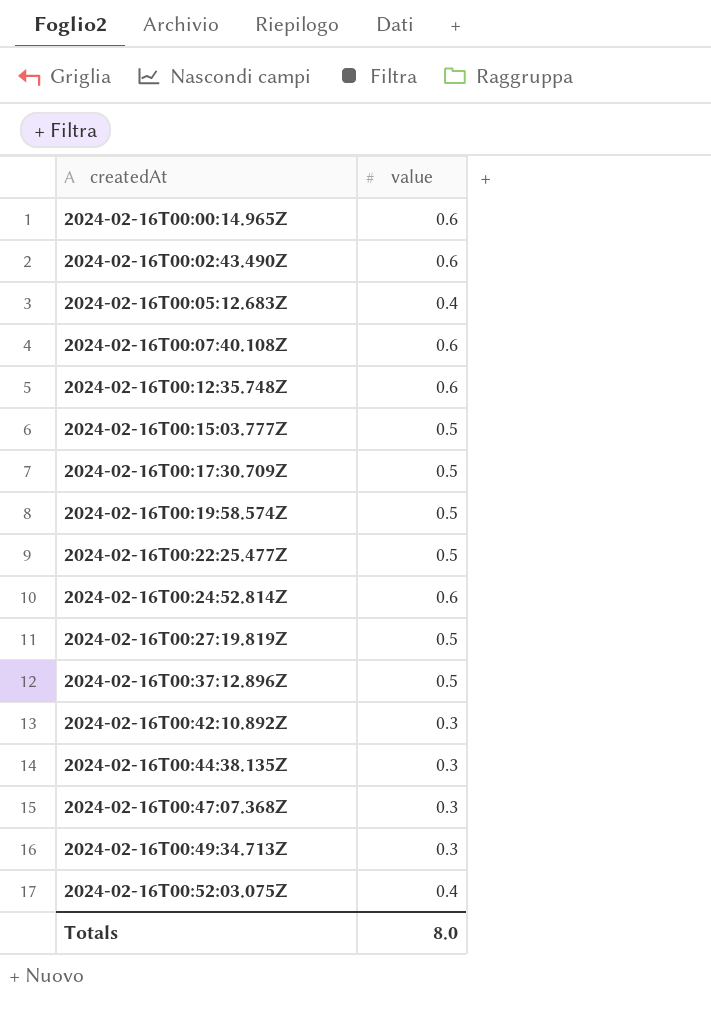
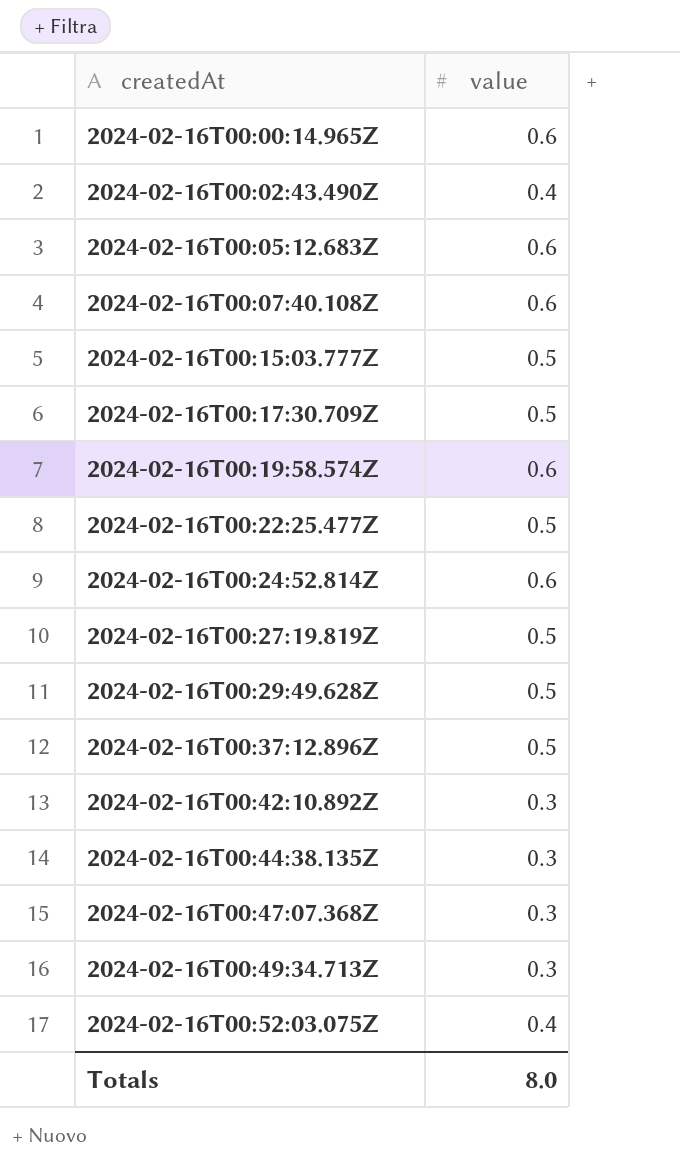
row 2024-02-16T00:12:35.748Z: 0.6 -> none
2024-02-16T00:02:43.490Z | value: 0.6 -> 0.4
2024-02-16T00:05:12.683Z | value: 0.4 -> 0.6
2024-02-16T00:19:58.574Z | value: 0.5 -> 0.6
row 2024-02-16T00:29:49.628Z: none -> 0.5

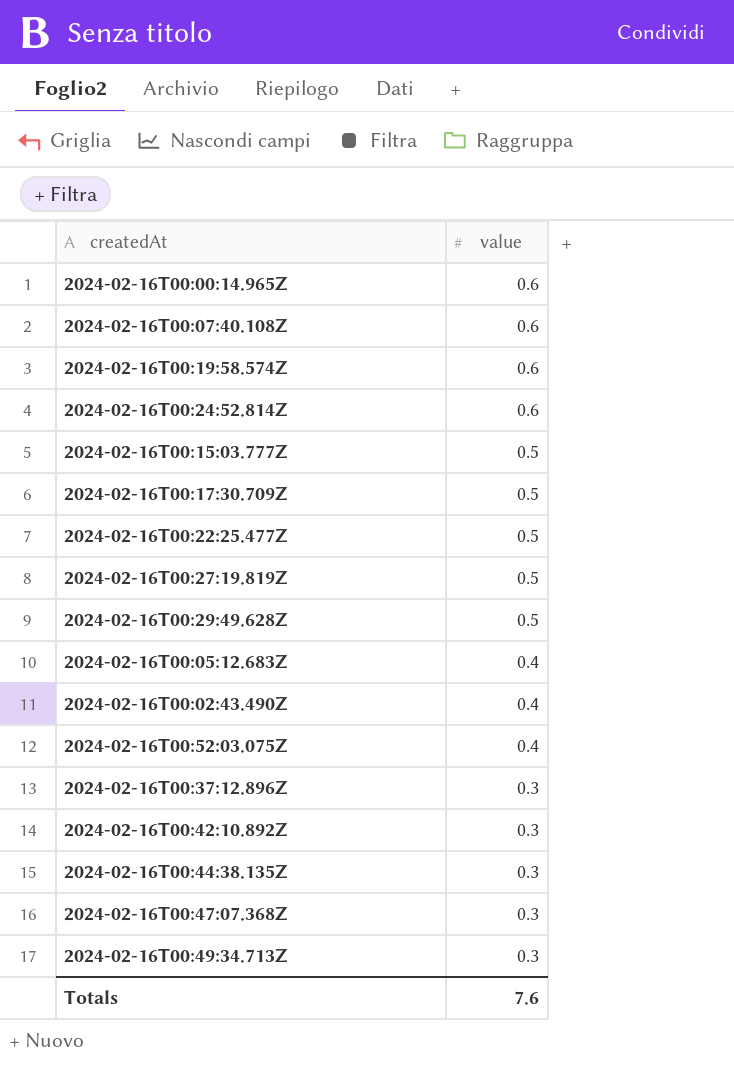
row order: createdAt ascending -> value descending
2024-02-16T00:05:12.683Z | value: 0.6 -> 0.4
2024-02-16T00:37:12.896Z | value: 0.5 -> 0.3
Totals | value: 8.0 -> 7.6

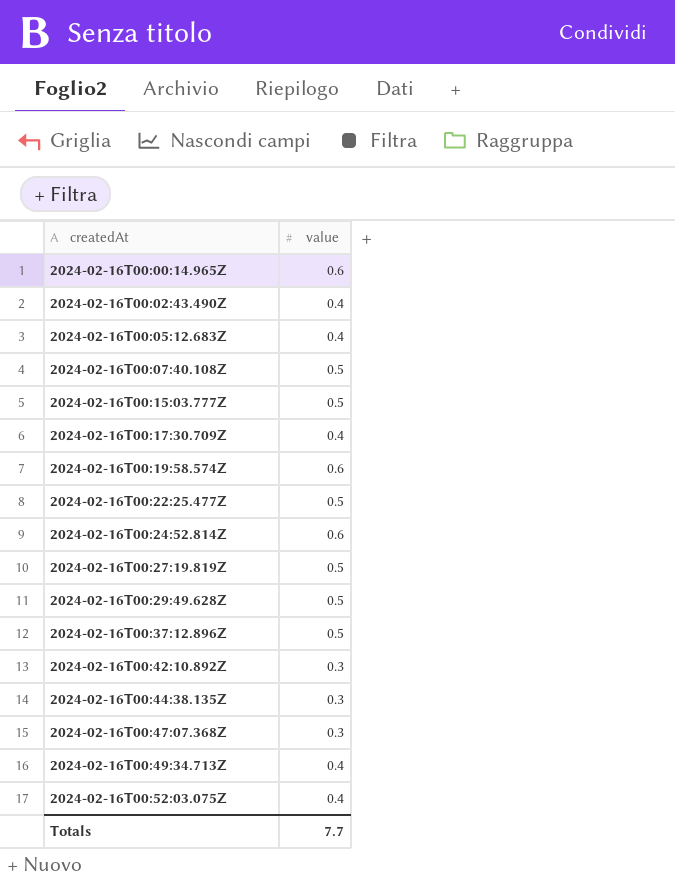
row order: value descending -> createdAt ascending
2024-02-16T00:07:40.108Z | value: 0.6 -> 0.5
2024-02-16T00:17:30.709Z | value: 0.5 -> 0.4
2024-02-16T00:37:12.896Z | value: 0.3 -> 0.5
2024-02-16T00:49:34.713Z | value: 0.3 -> 0.4
Totals | value: 7.6 -> 7.7

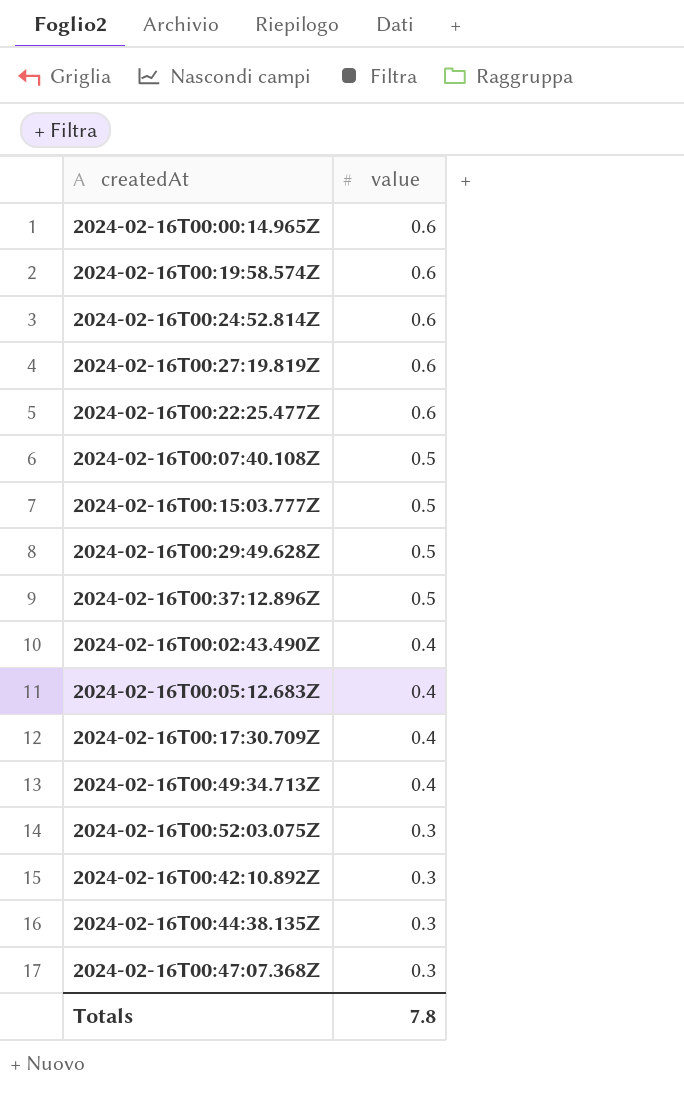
row order: createdAt ascending -> value descending
2024-02-16T00:27:19.819Z | value: 0.5 -> 0.6
2024-02-16T00:22:25.477Z | value: 0.5 -> 0.6
2024-02-16T00:52:03.075Z | value: 0.4 -> 0.3
Totals | value: 7.7 -> 7.8

